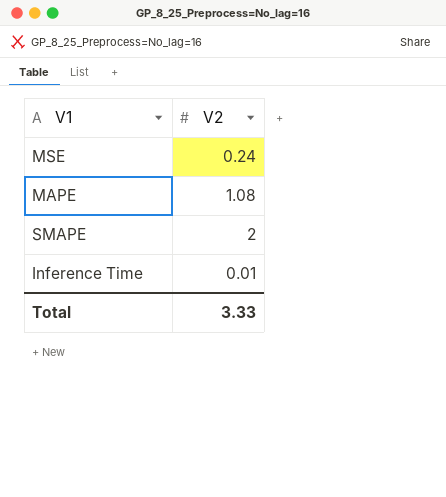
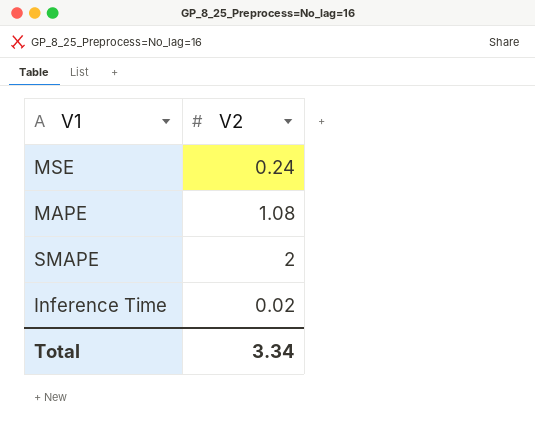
Inference Time | V2: 0.01 -> 0.02
Total | V2: 3.33 -> 3.34

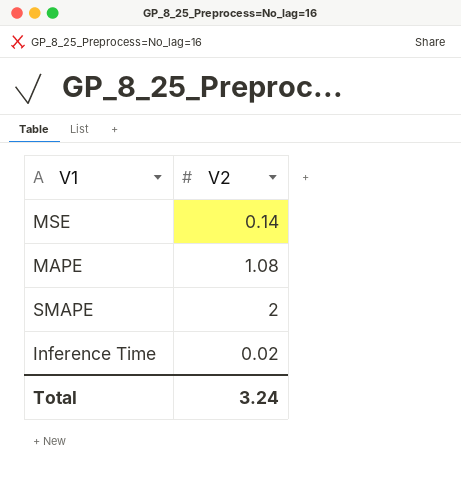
MSE | V2: 0.24 -> 0.14
Total | V2: 3.34 -> 3.24

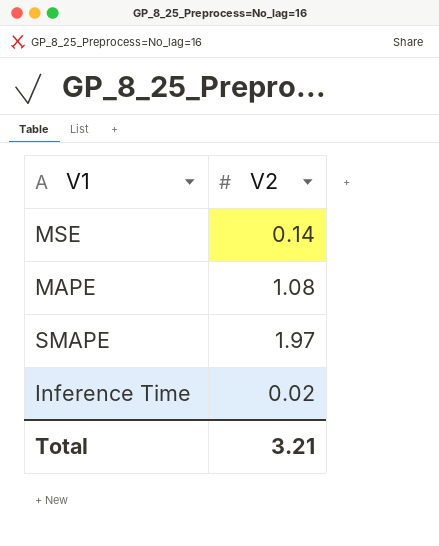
SMAPE | V2: 2 -> 1.97
Total | V2: 3.24 -> 3.21

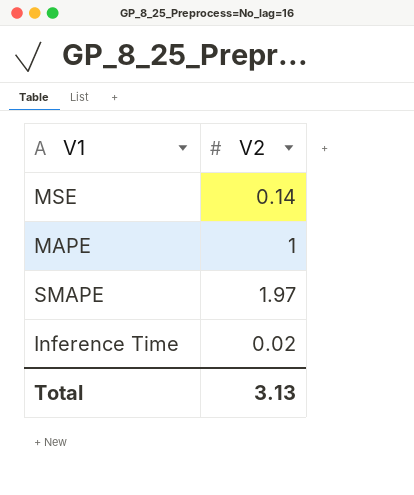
MAPE | V2: 1.08 -> 1
Total | V2: 3.21 -> 3.13

